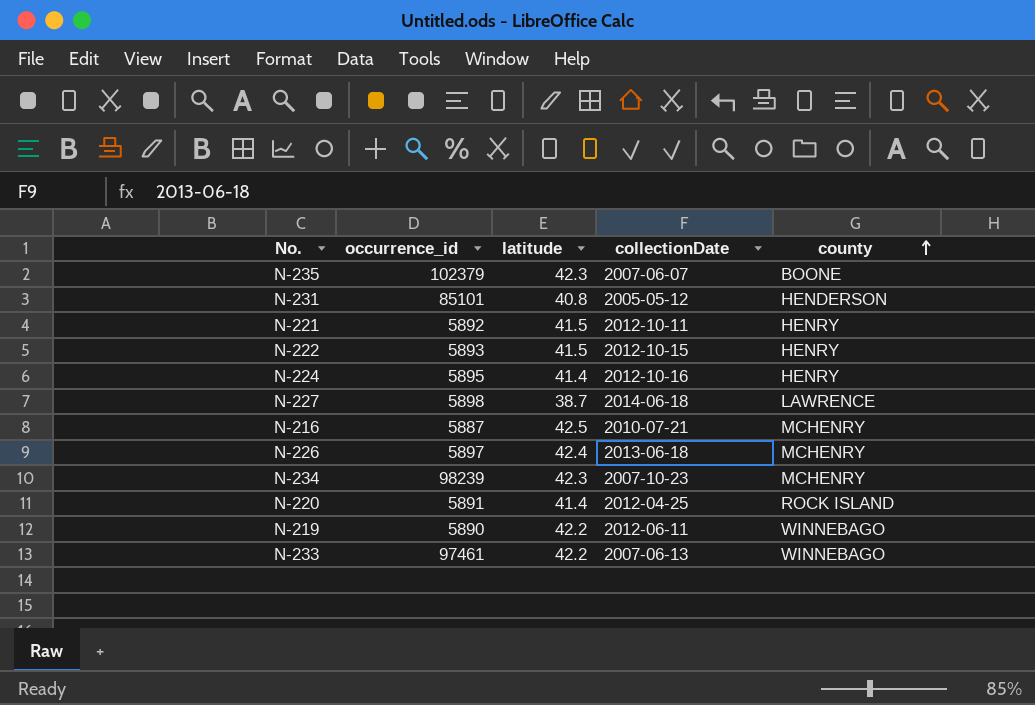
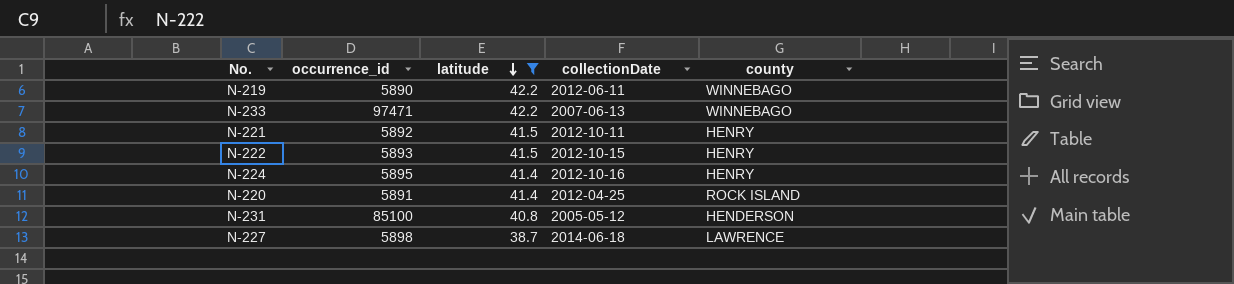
filter: none -> latitude <= 42.2
row order: county ascending -> latitude descending
N-233 | occurrence_id: 97461 -> 97471
N-231 | occurrence_id: 85101 -> 85100

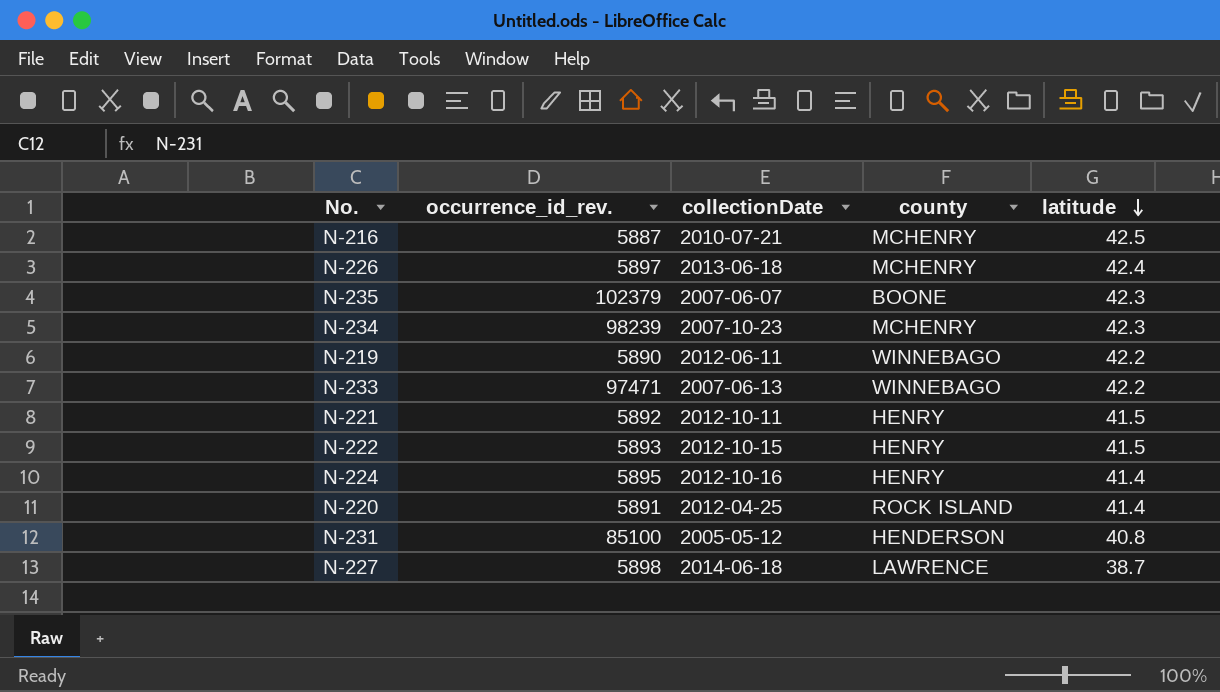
filter: latitude <= 42.2 -> none
column name: occurrence_id -> occurrence_id_rev.
column latitude | position: 3 -> 5

